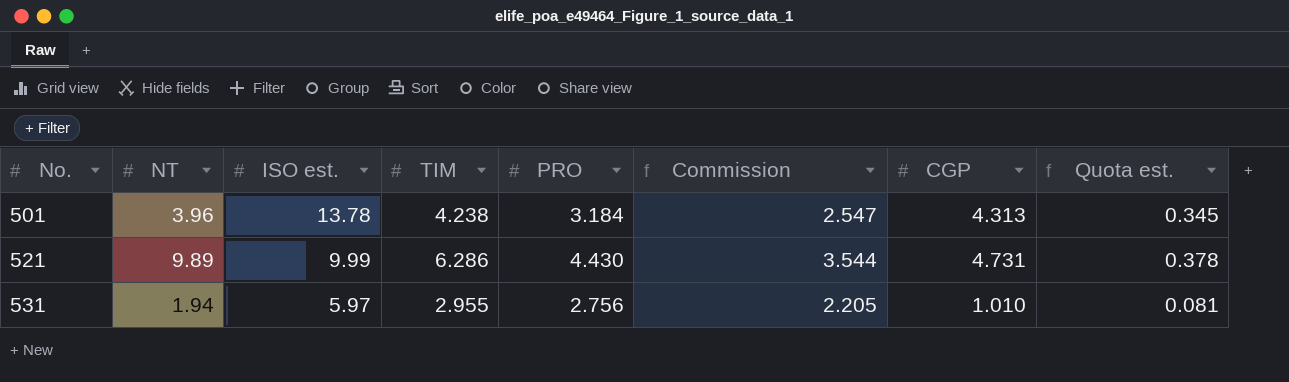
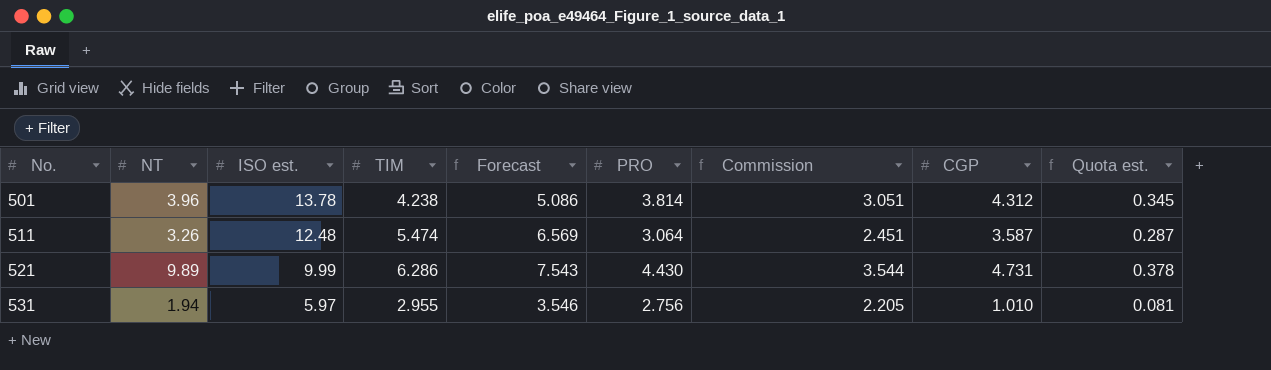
column Forecast | formula: none -> [TIM] * 1.2
501 | PRO: 3.184 -> 3.814
501 | Commission: 2.547 -> 3.051
501 | CGP: 4.313 -> 4.312
row 511: none -> 3.26 | 12.48 | 5.474 | 6.569 | 3.064 | 2.451 | 3.587 | 0.287

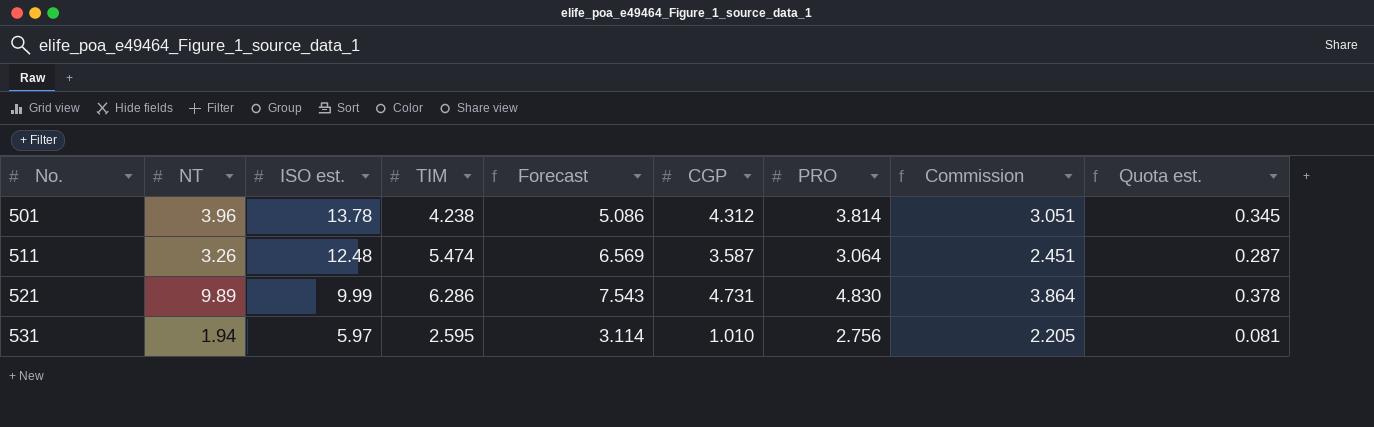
column CGP | position: 8 -> 6
521 | PRO: 4.430 -> 4.830
521 | Commission: 3.544 -> 3.864
531 | TIM: 2.955 -> 2.595
531 | Forecast: 3.546 -> 3.114

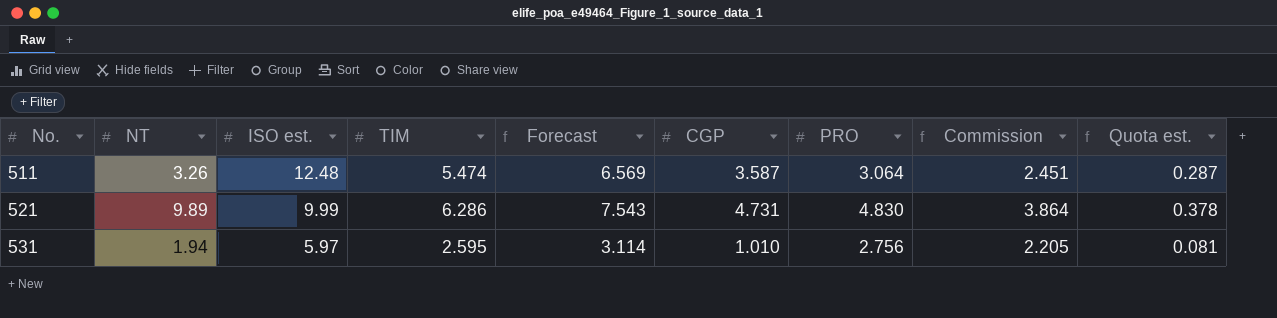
row 501: 3.96 | 13.78 | 4.238 | 5.086 | 4.312 | 3.814 | 3.051 | 0.345 -> none

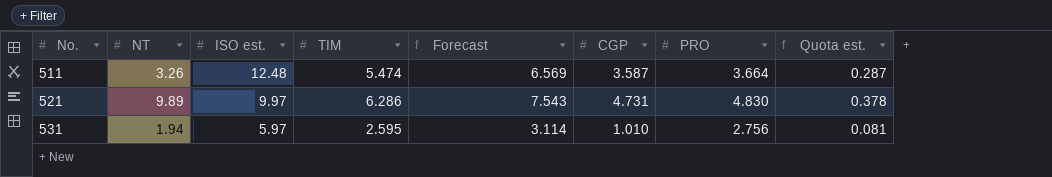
column Commission | formula: [PRO] * 0.8 -> none
511 | PRO: 3.064 -> 3.664
521 | ISO est.: 9.99 -> 9.97

